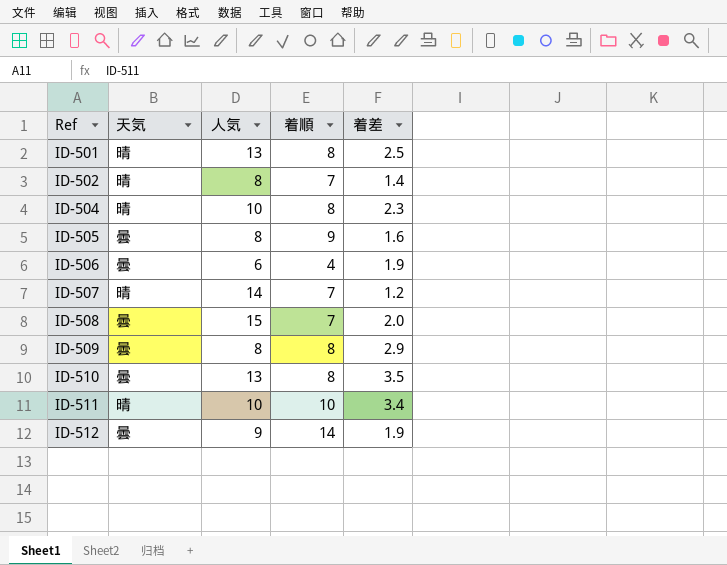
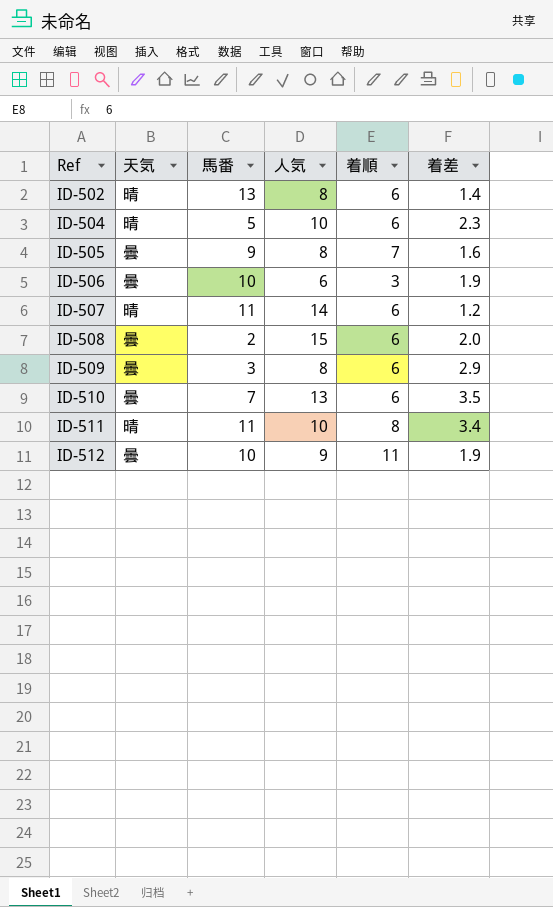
column 馬番 | position: none -> 3
row ID-501: 晴 | 13 | 8 | 2.5 -> none
ID-502 | 着順: 7 -> 6
ID-504 | 着順: 8 -> 6
ID-505 | 着順: 9 -> 7
ID-506 | 着順: 4 -> 3
ID-507 | 着順: 7 -> 6
ID-508 | 着順: 7 -> 6
ID-509 | 着順: 8 -> 6
ID-510 | 着順: 8 -> 6
ID-511 | 着順: 10 -> 8
ID-512 | 着順: 14 -> 11

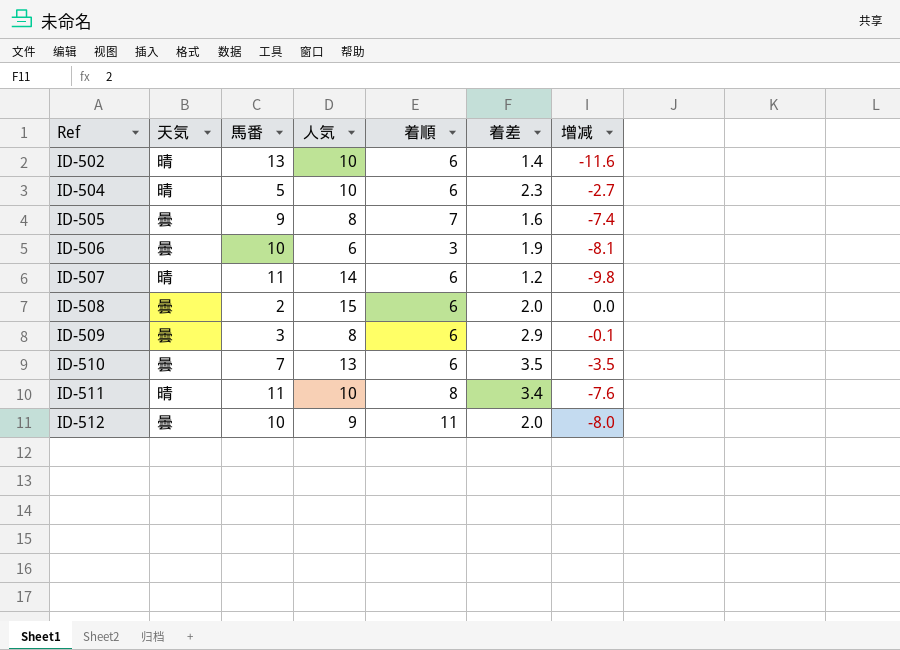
column 增减 | formula: none -> [着差] - [馬番]
ID-502 | 人気: 8 -> 10
ID-512 | 着差: 1.9 -> 2.0

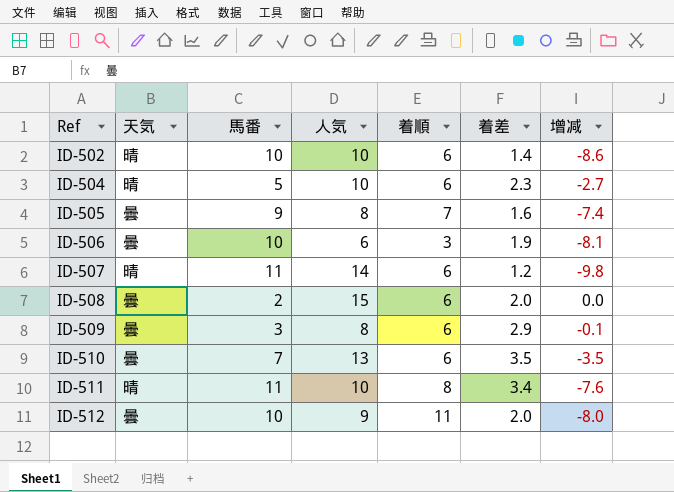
ID-502 | 馬番: 13 -> 10
ID-502 | 增减: -11.6 -> -8.6

